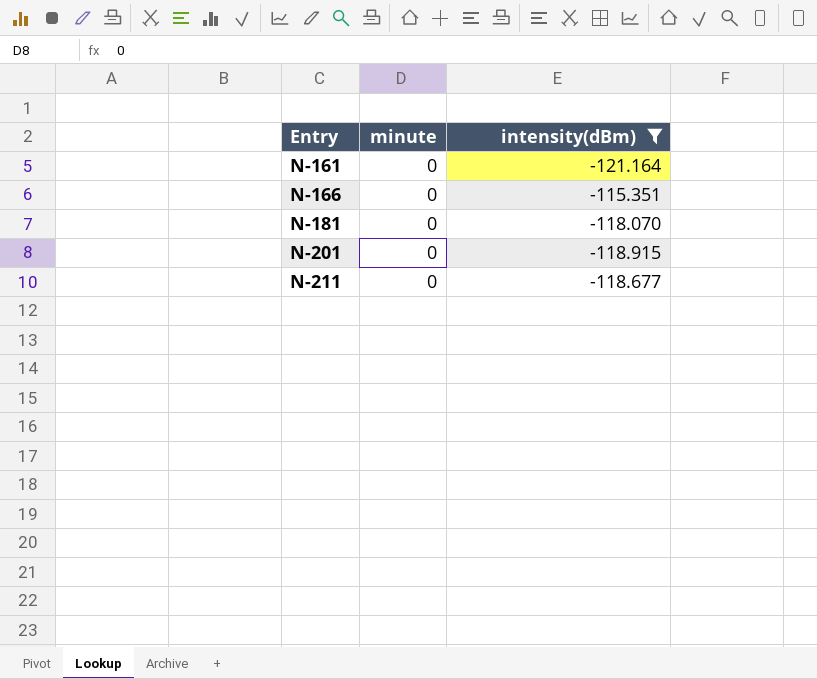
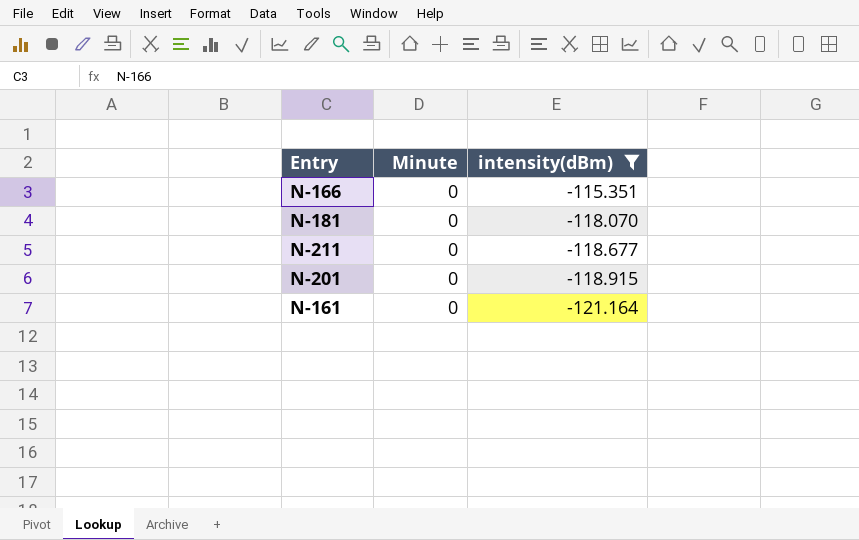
row order: Entry ascending -> intensity(dBm) descending
column name: minute -> Minute

